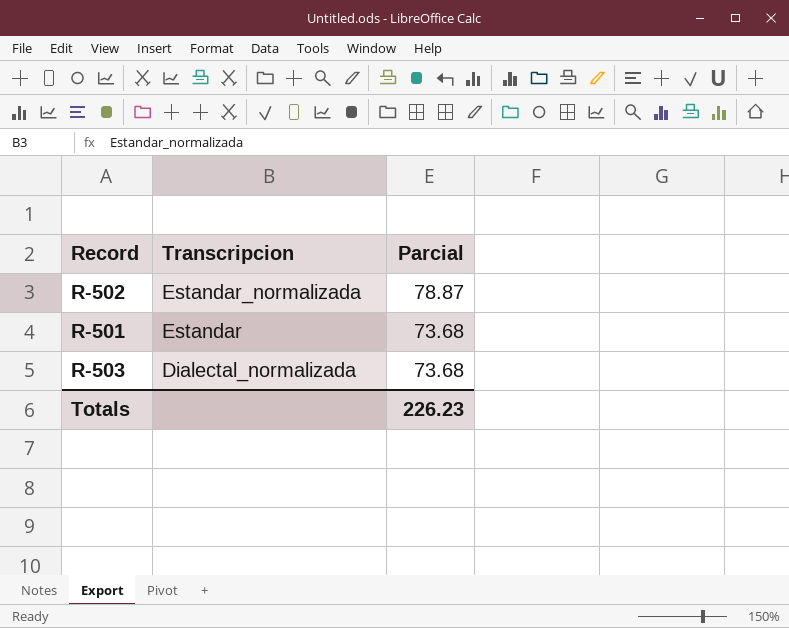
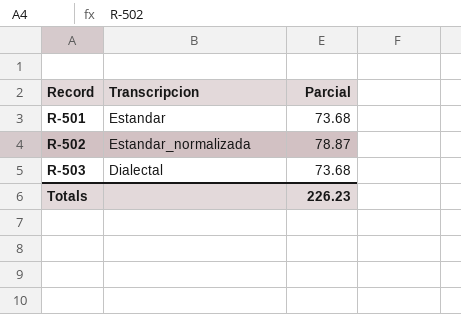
row order: Transcripcion descending -> Record ascending
R-503 | Transcripcion: Dialectal_normalizada -> Dialectal

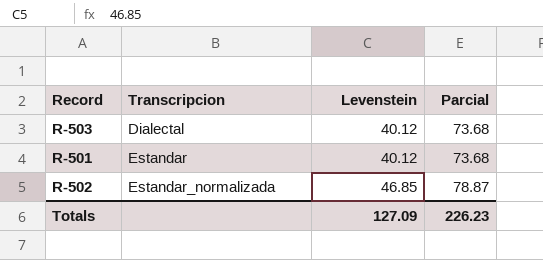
row order: Record ascending -> Transcripcion ascending
column Levenstein | position: none -> 3

